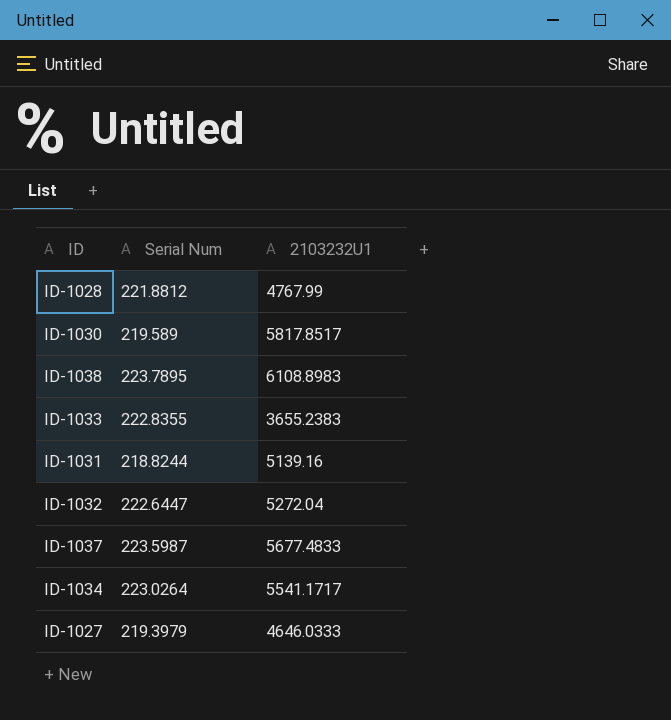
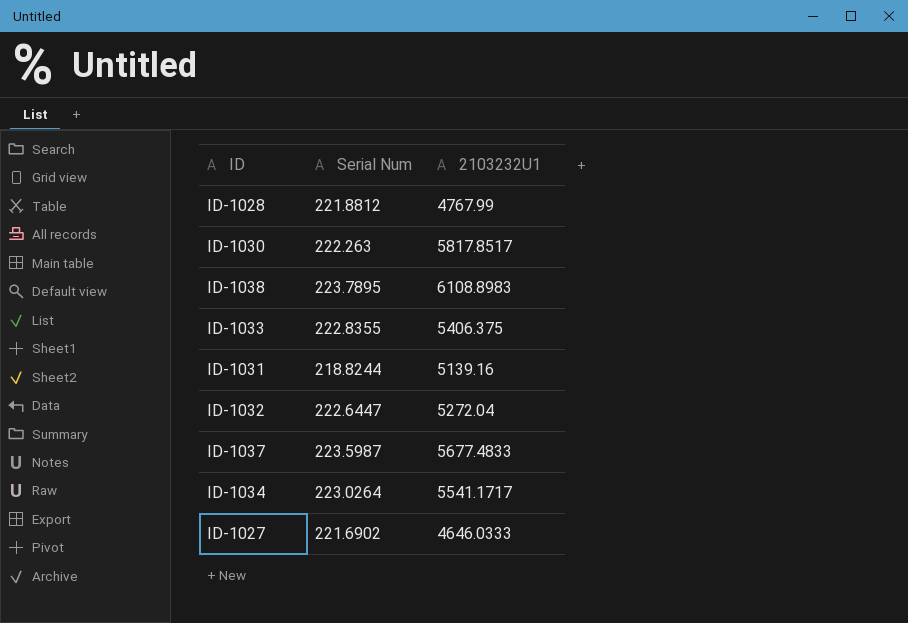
ID-1030 | Serial Num: 219.589 -> 222.263
ID-1033 | 2103232U1: 3655.2383 -> 5406.375
ID-1027 | Serial Num: 219.3979 -> 221.6902

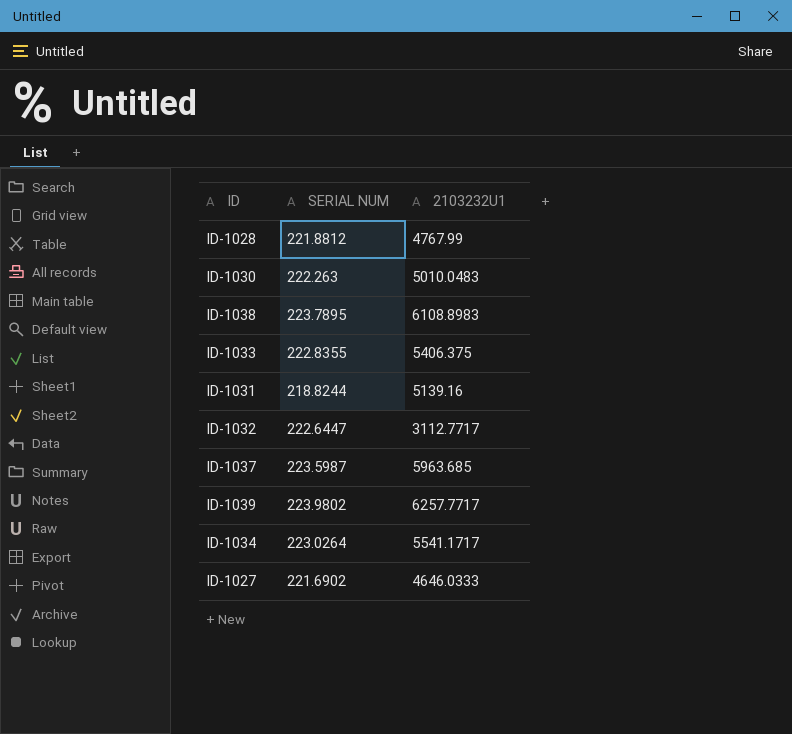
column name: Serial Num -> SERIAL NUM
ID-1030 | 2103232U1: 5817.8517 -> 5010.0483
ID-1032 | 2103232U1: 5272.04 -> 3112.7717
ID-1037 | 2103232U1: 5677.4833 -> 5963.685
row ID-1039: none -> 223.9802 | 6257.7717

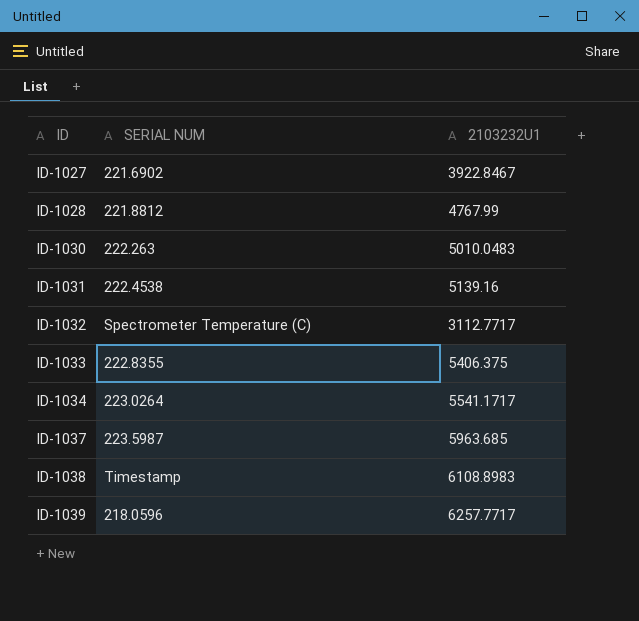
row order: none -> ID ascending
ID-1027 | 2103232U1: 4646.0333 -> 3922.8467
ID-1031 | SERIAL NUM: 218.8244 -> 222.4538
ID-1032 | SERIAL NUM: 222.6447 -> Spectrometer Temperature (C)
ID-1038 | SERIAL NUM: 223.7895 -> Timestamp
ID-1039 | SERIAL NUM: 223.9802 -> 218.0596

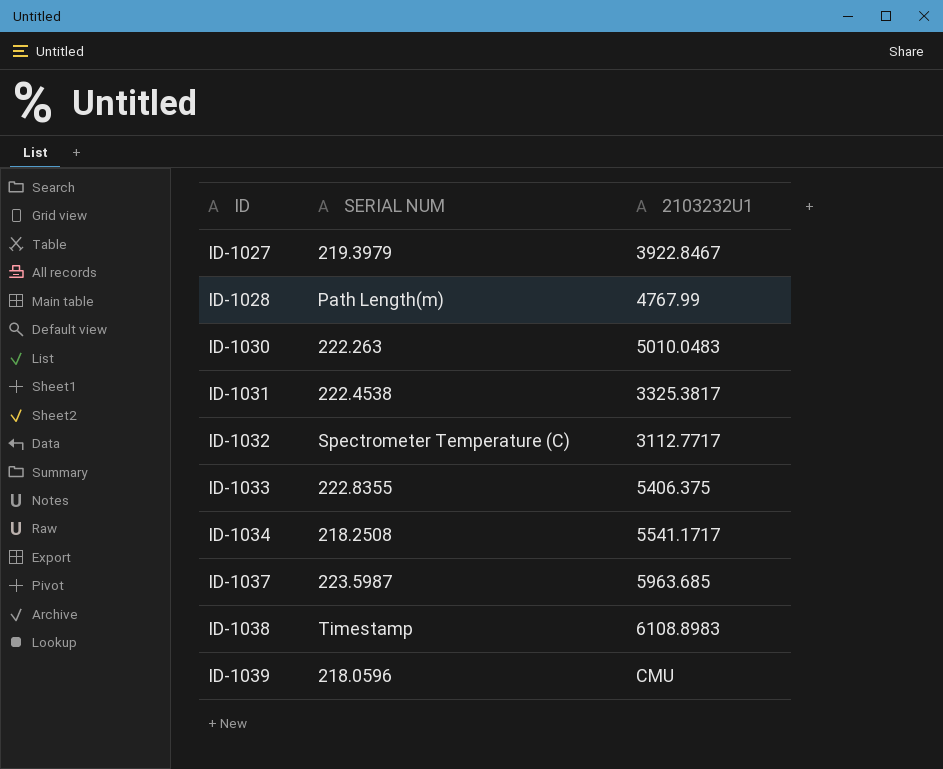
ID-1027 | SERIAL NUM: 221.6902 -> 219.3979
ID-1028 | SERIAL NUM: 221.8812 -> Path Length(m)
ID-1031 | 2103232U1: 5139.16 -> 3325.3817
ID-1034 | SERIAL NUM: 223.0264 -> 218.2508
ID-1039 | 2103232U1: 6257.7717 -> CMU

